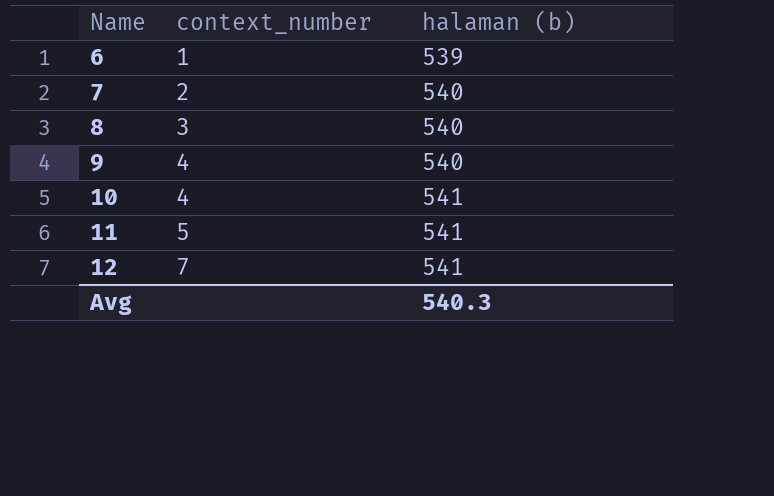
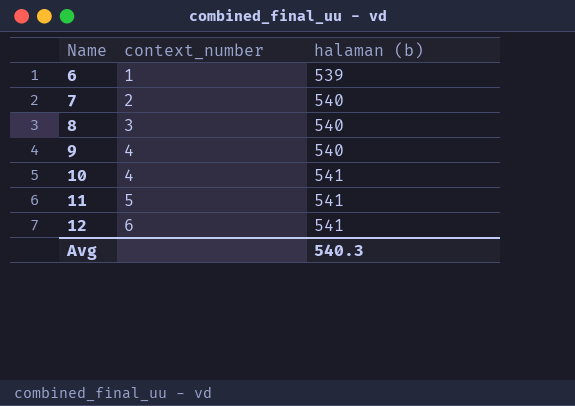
12 | context_number: 7 -> 6

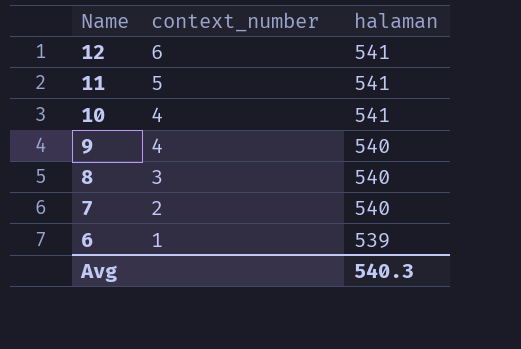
row order: Name ascending -> Name descending
column name: halaman (b) -> halaman

